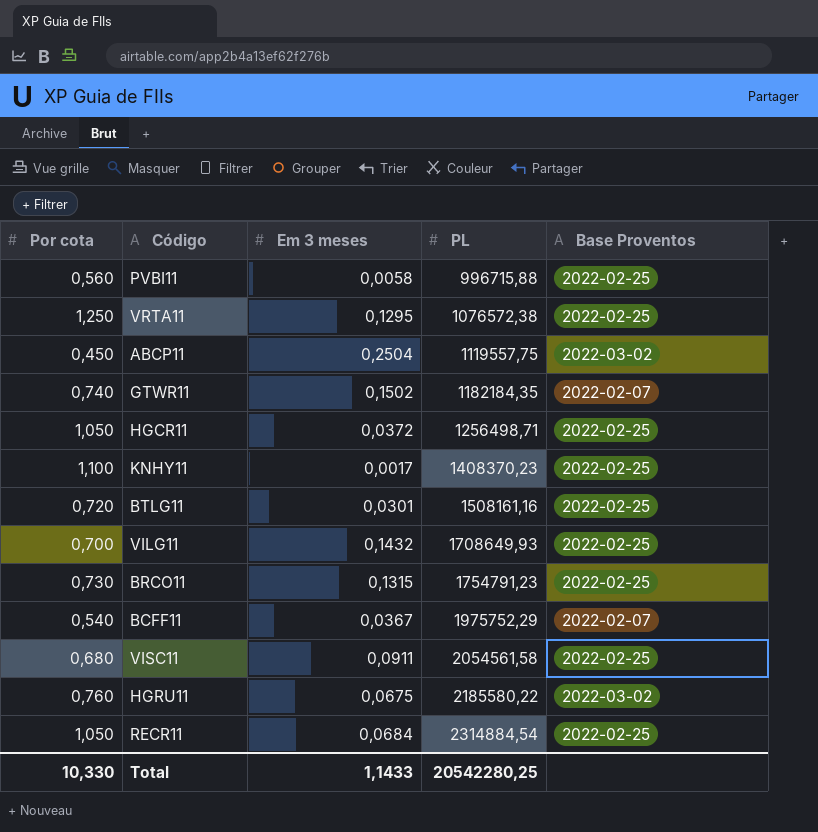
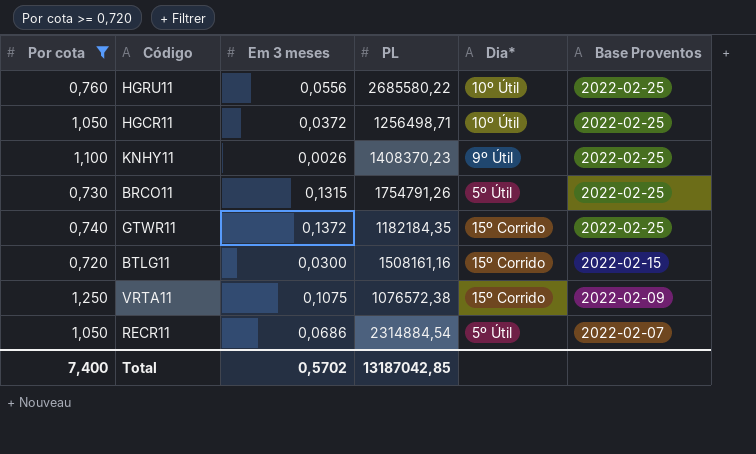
filter: none -> Por cota >= 0,720
row order: PL ascending -> Base Proventos descending
column Dia* | position: none -> 5
HGRU11 | Em 3 meses: 0,0675 -> 0,0556
HGRU11 | PL: 2185580,22 -> 2685580,22
HGRU11 | Base Proventos: 2022-03-02 -> 2022-02-25
KNHY11 | Em 3 meses: 0,0017 -> 0,0026
BRCO11 | PL: 1754791,23 -> 1754791,26
GTWR11 | Em 3 meses: 0,1502 -> 0,1372
GTWR11 | Base Proventos: 2022-02-07 -> 2022-02-25
BTLG11 | Em 3 meses: 0,0301 -> 0,0300
BTLG11 | Base Proventos: 2022-02-25 -> 2022-02-15
VRTA11 | Em 3 meses: 0,1295 -> 0,1075
VRTA11 | Base Proventos: 2022-02-25 -> 2022-02-09
RECR11 | Em 3 meses: 0,0684 -> 0,0686
RECR11 | Base Proventos: 2022-02-25 -> 2022-02-07
Total | Por cota: 10,330 -> 7,400
Total | Em 3 meses: 1,1433 -> 0,5702
Total | PL: 20542280,25 -> 13187042,85

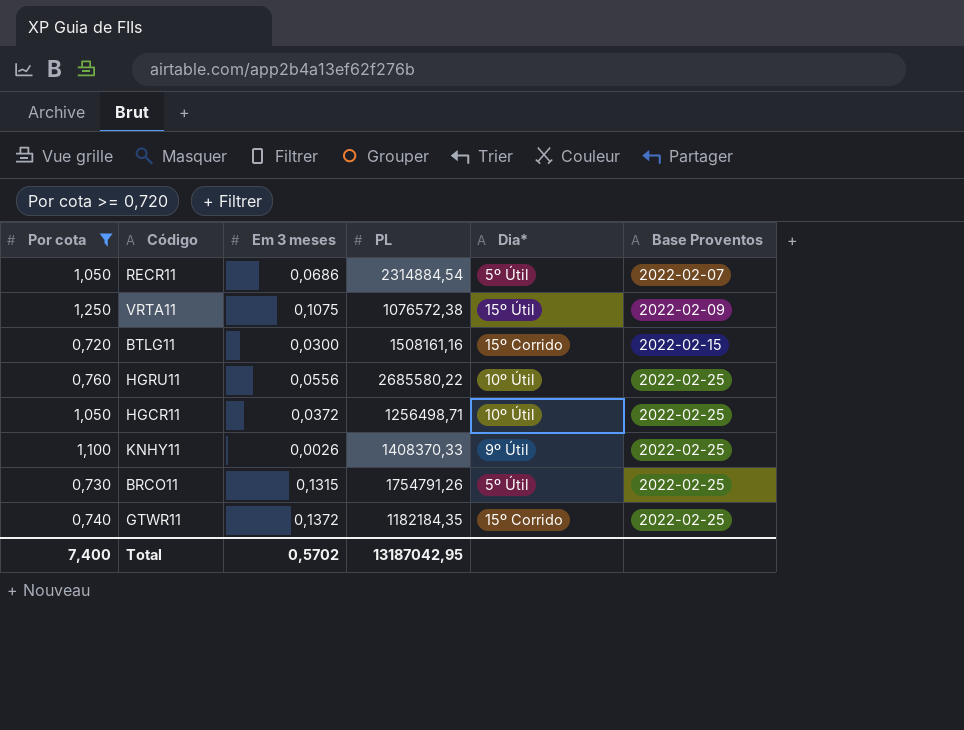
row order: Base Proventos descending -> Base Proventos ascending
VRTA11 | Dia*: 15º Corrido -> 15º Útil
KNHY11 | PL: 1408370,23 -> 1408370,33
Total | PL: 13187042,85 -> 13187042,95

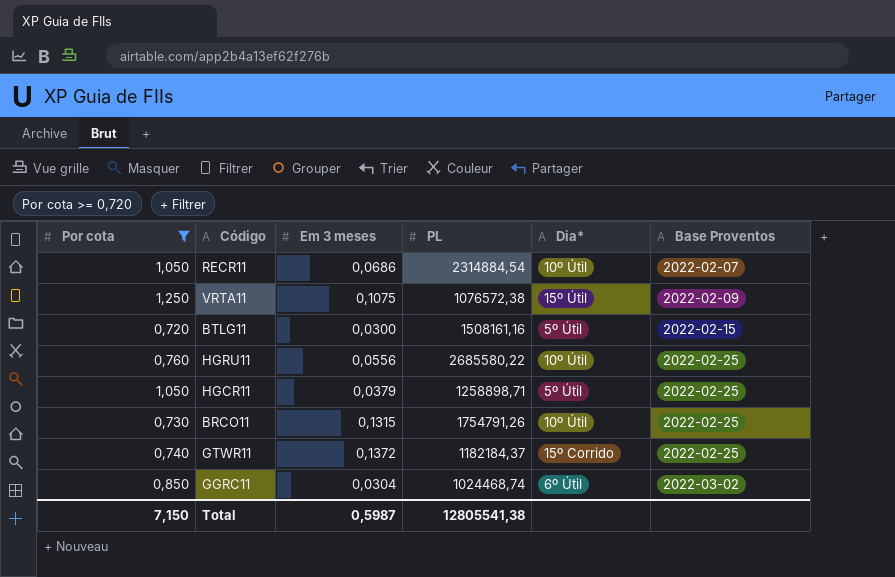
row KNHY11: 1,100 | 0,0026 | 1408370,33 | 9º Útil | 2022-02-25 -> none
RECR11 | Dia*: 5º Útil -> 10º Útil
BTLG11 | Dia*: 15º Corrido -> 5º Útil
HGCR11 | Em 3 meses: 0,0372 -> 0,0379
HGCR11 | PL: 1256498,71 -> 1258898,71
HGCR11 | Dia*: 10º Útil -> 5º Útil
BRCO11 | Dia*: 5º Útil -> 10º Útil
GTWR11 | PL: 1182184,35 -> 1182184,37
row GGRC11: none -> 0,850 | 0,0304 | 1024468,74 | 6º Útil | 2022-03-02
Total | Por cota: 7,400 -> 7,150
Total | Em 3 meses: 0,5702 -> 0,5987
Total | PL: 13187042,95 -> 12805541,38

